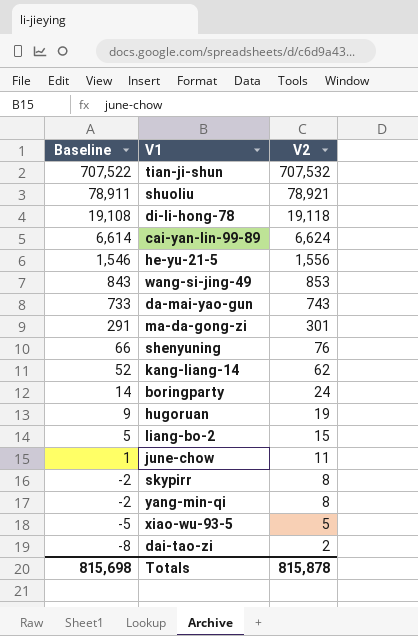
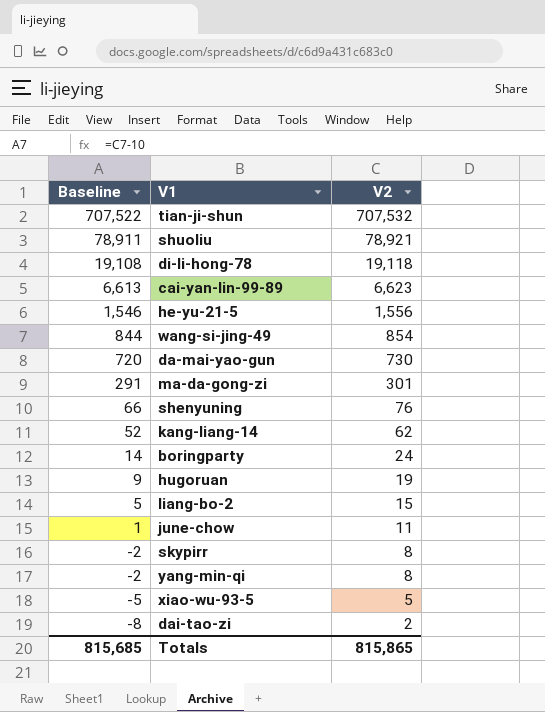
cai-yan-lin-99-89 | Baseline: 6,614 -> 6,613
cai-yan-lin-99-89 | V2: 6,624 -> 6,623
wang-si-jing-49 | Baseline: 843 -> 844
wang-si-jing-49 | V2: 853 -> 854
da-mai-yao-gun | Baseline: 733 -> 720
da-mai-yao-gun | V2: 743 -> 730
Totals | Baseline: 815,698 -> 815,685
Totals | V2: 815,878 -> 815,865

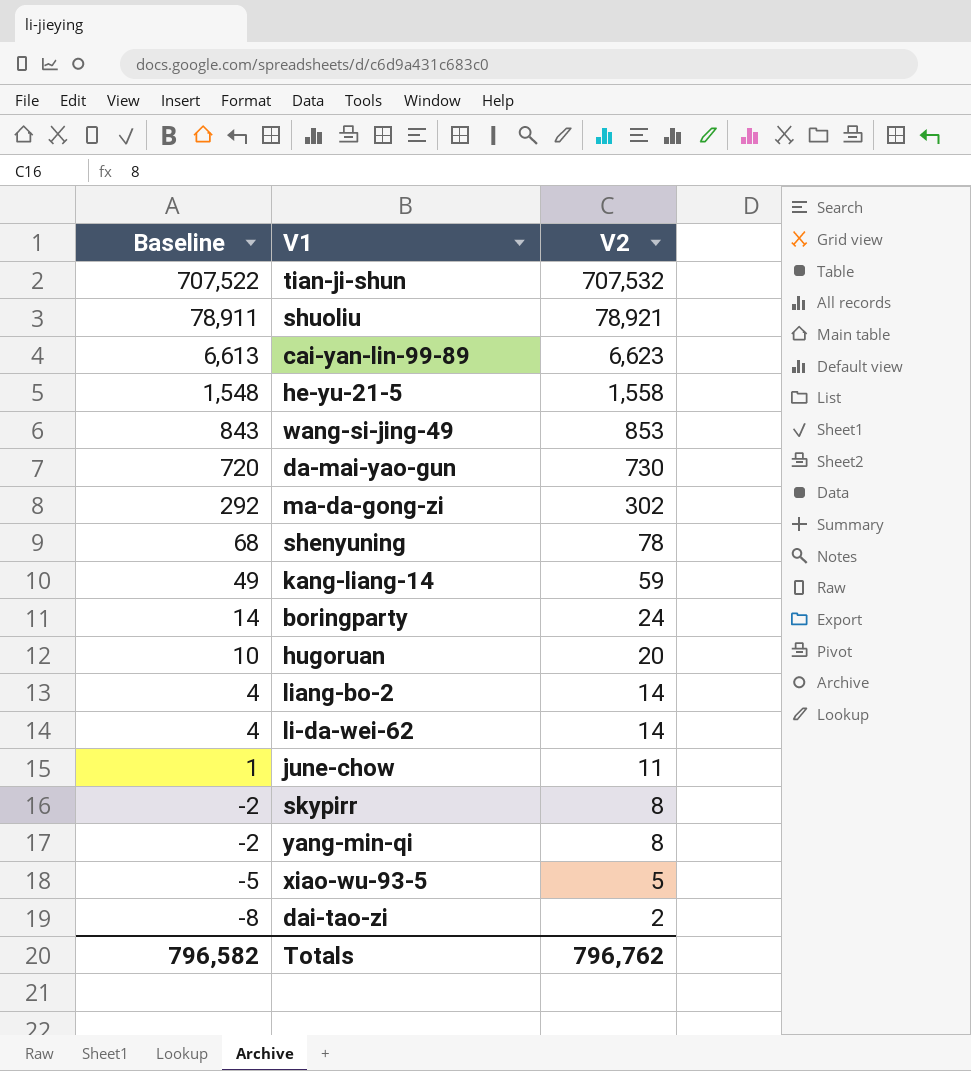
row di-li-hong-78: 19,108 | 19,118 -> none
he-yu-21-5 | Baseline: 1,546 -> 1,548
he-yu-21-5 | V2: 1,556 -> 1,558
wang-si-jing-49 | Baseline: 844 -> 843
wang-si-jing-49 | V2: 854 -> 853
ma-da-gong-zi | Baseline: 291 -> 292
ma-da-gong-zi | V2: 301 -> 302
shenyuning | Baseline: 66 -> 68
shenyuning | V2: 76 -> 78
kang-liang-14 | Baseline: 52 -> 49
kang-liang-14 | V2: 62 -> 59
hugoruan | Baseline: 9 -> 10
hugoruan | V2: 19 -> 20
liang-bo-2 | Baseline: 5 -> 4
liang-bo-2 | V2: 15 -> 14
row li-da-wei-62: none -> 4 | 14
Totals | Baseline: 815,685 -> 796,582
Totals | V2: 815,865 -> 796,762

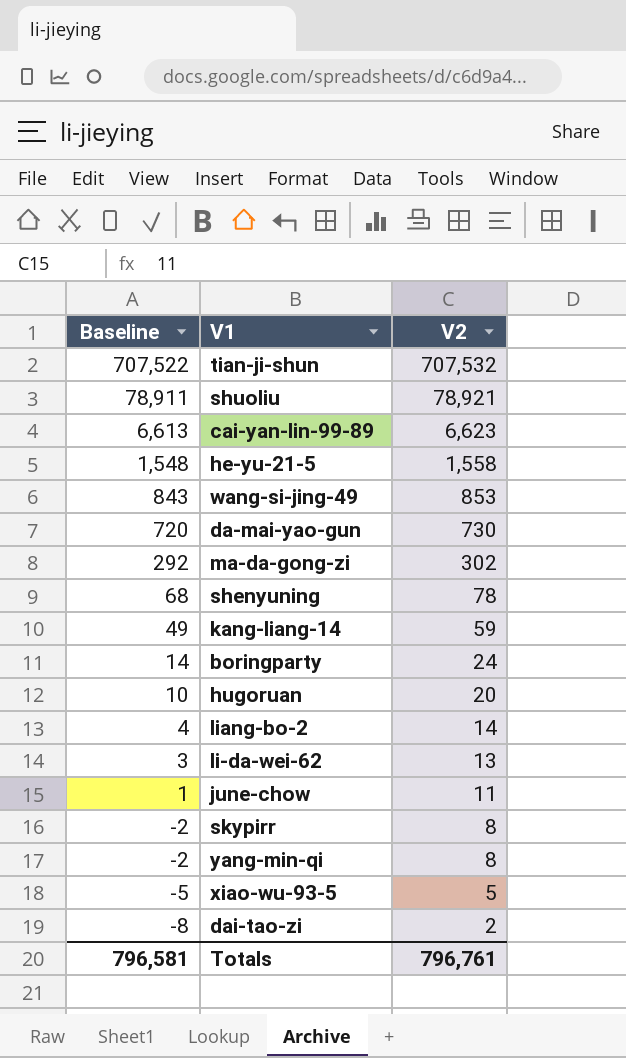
li-da-wei-62 | Baseline: 4 -> 3
li-da-wei-62 | V2: 14 -> 13
Totals | Baseline: 796,582 -> 796,581
Totals | V2: 796,762 -> 796,761

